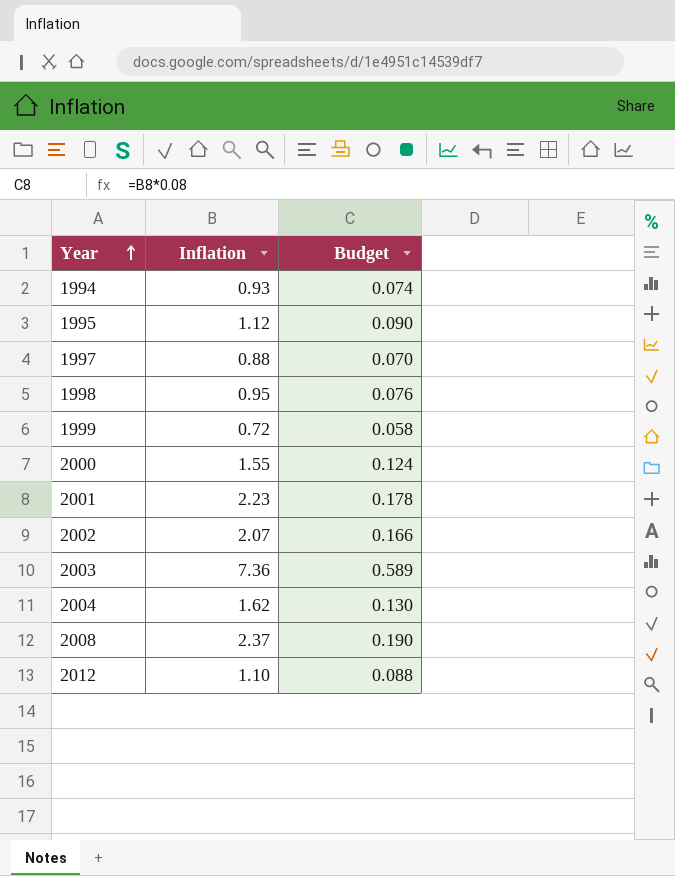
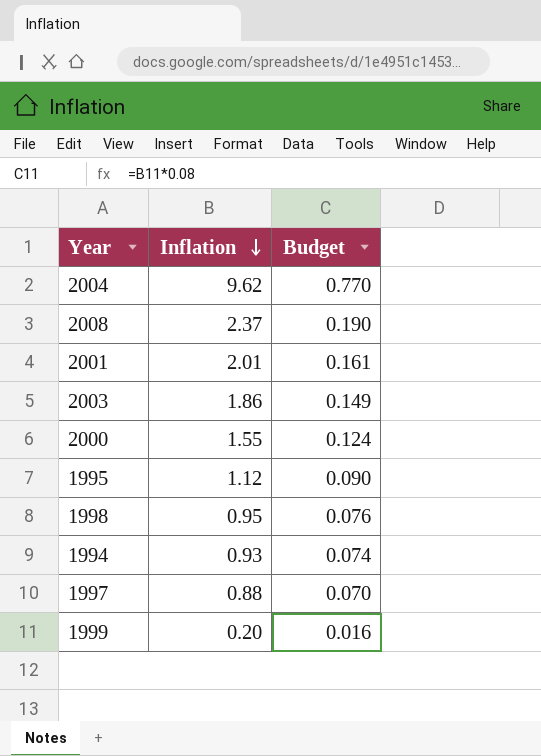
row order: Year ascending -> Inflation descending
row 2002: 2.07 | 0.166 -> none
row 2012: 1.10 | 0.088 -> none
2004 | Inflation: 1.62 -> 9.62
2004 | Budget: 0.130 -> 0.770
2001 | Inflation: 2.23 -> 2.01
2001 | Budget: 0.178 -> 0.161
2003 | Inflation: 7.36 -> 1.86
2003 | Budget: 0.589 -> 0.149
1999 | Inflation: 0.72 -> 0.20
1999 | Budget: 0.058 -> 0.016

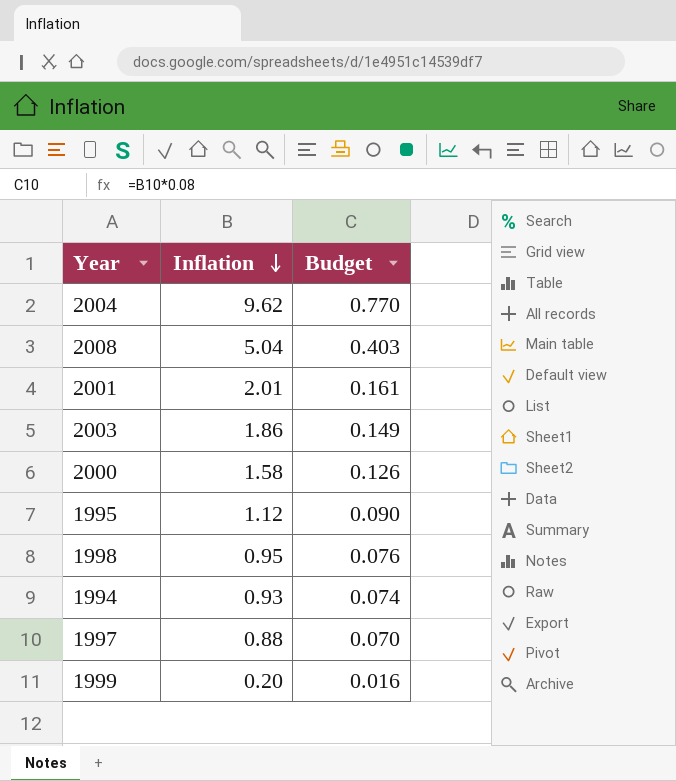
2008 | Inflation: 2.37 -> 5.04
2008 | Budget: 0.190 -> 0.403
2000 | Inflation: 1.55 -> 1.58
2000 | Budget: 0.124 -> 0.126

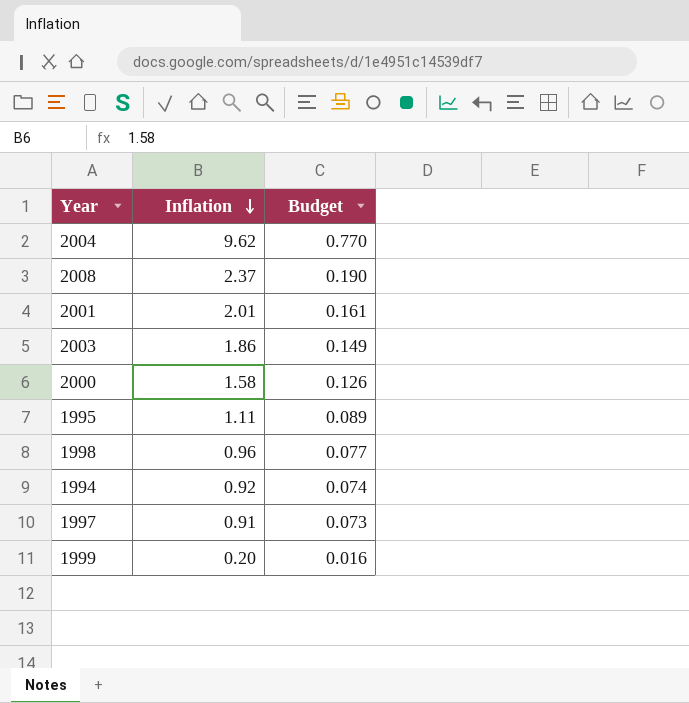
2008 | Inflation: 5.04 -> 2.37
2008 | Budget: 0.403 -> 0.190
1995 | Inflation: 1.12 -> 1.11
1995 | Budget: 0.090 -> 0.089
1998 | Inflation: 0.95 -> 0.96
1998 | Budget: 0.076 -> 0.077
1994 | Inflation: 0.93 -> 0.92
1997 | Inflation: 0.88 -> 0.91
1997 | Budget: 0.070 -> 0.073

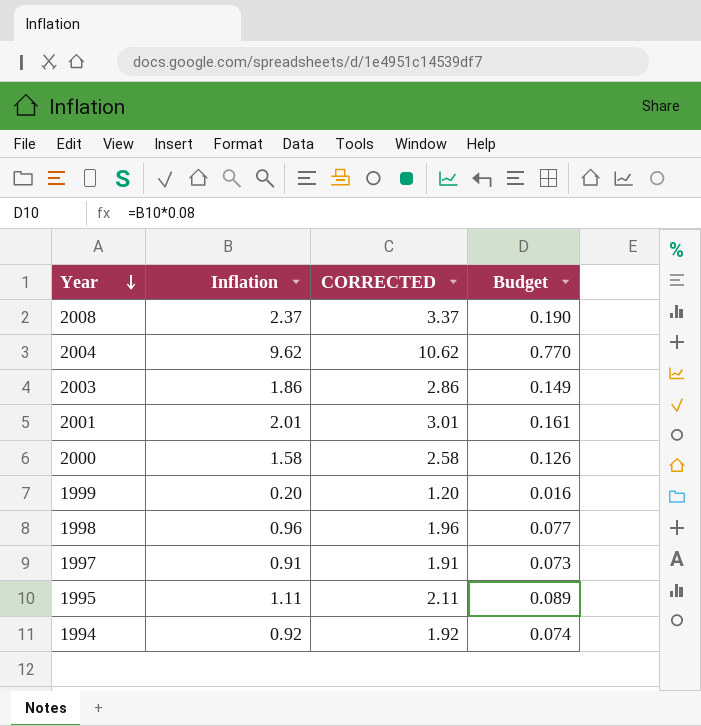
row order: Inflation descending -> Year descending
column CORRECTED | formula: none -> [Inflation] + 1

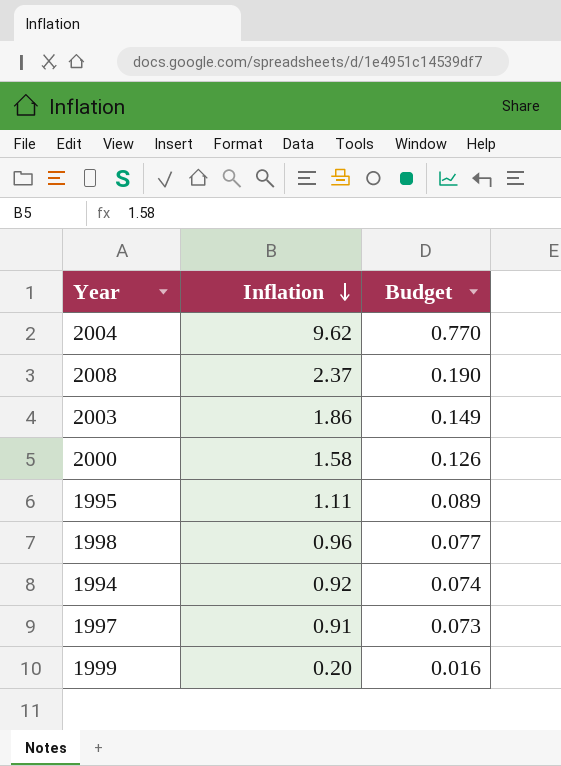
row order: Year descending -> Inflation descending
column CORRECTED | formula: [Inflation] + 1 -> none
row 2001: 2.01 | 3.01 | 0.161 -> none

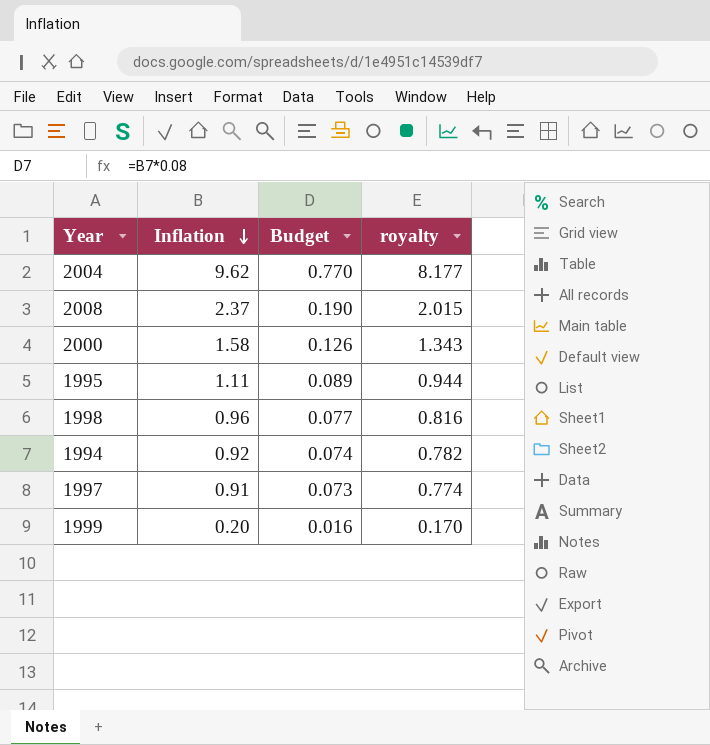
column royalty | formula: none -> [Inflation] * 0.85
row 2003: 1.86 | 0.149 -> none

